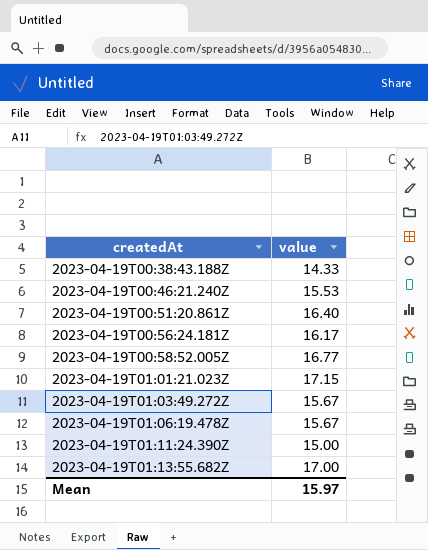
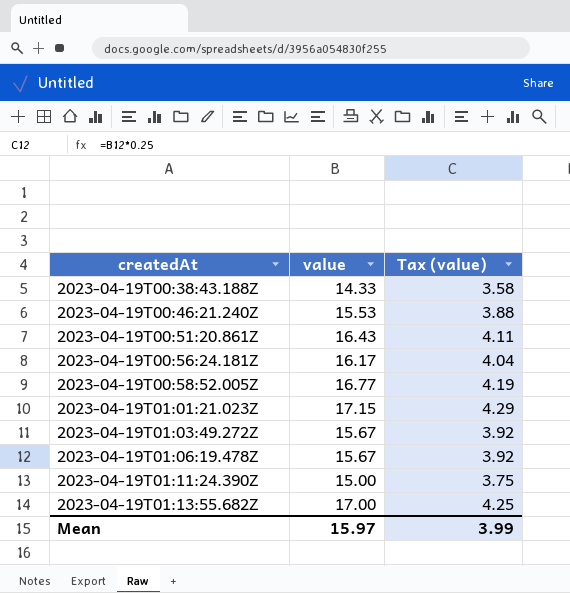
column Tax (value) | formula: none -> [value] * 0.25
2023-04-19T00:51:20.861Z | value: 16.40 -> 16.43

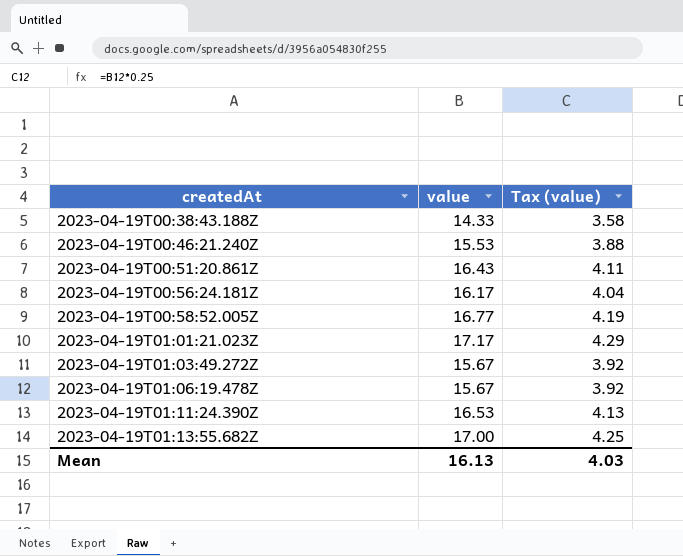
2023-04-19T01:01:21.023Z | value: 17.15 -> 17.17
2023-04-19T01:11:24.390Z | value: 15.00 -> 16.53
2023-04-19T01:11:24.390Z | Tax (value): 3.75 -> 4.13
Mean | value: 15.97 -> 16.13
Mean | Tax (value): 3.99 -> 4.03

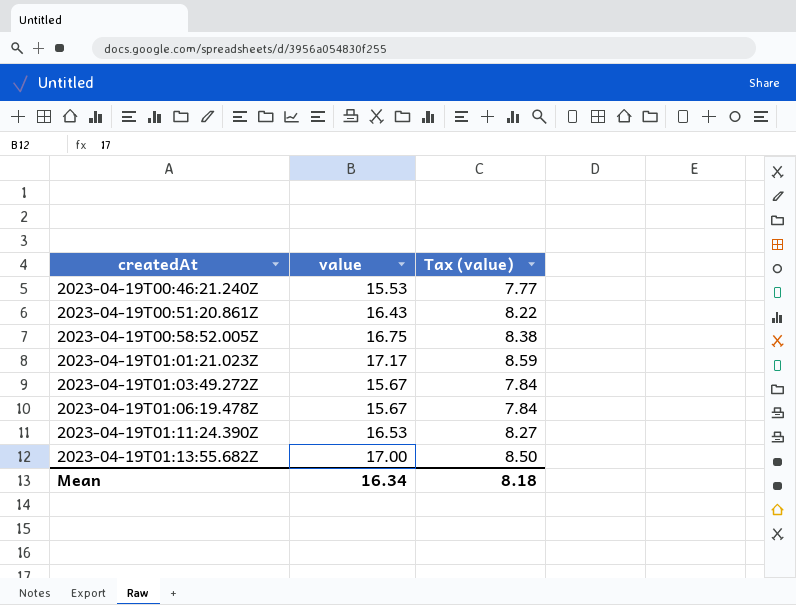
column Tax (value) | formula: [value] * 0.25 -> [value] * 0.5
row 2023-04-19T00:38:43.188Z: 14.33 | 3.58 -> none
row 2023-04-19T00:56:24.181Z: 16.17 | 4.04 -> none
2023-04-19T00:58:52.005Z | value: 16.77 -> 16.75
Mean | value: 16.13 -> 16.34
Mean | Tax (value): 4.03 -> 8.18

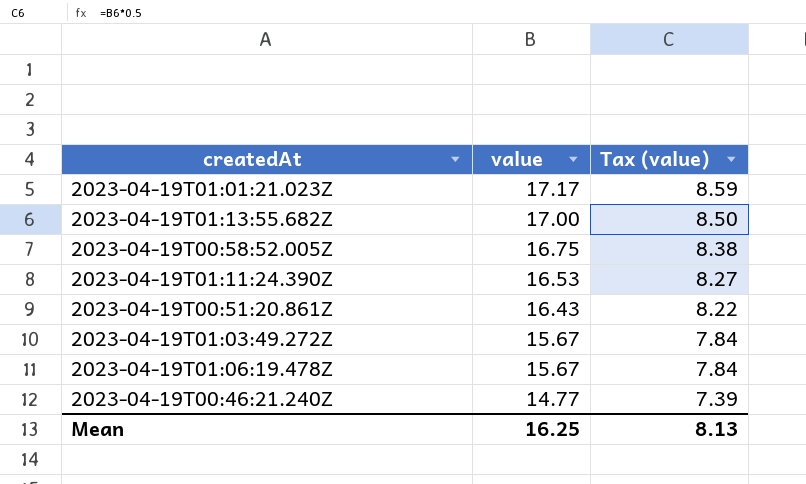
row order: createdAt ascending -> value descending
2023-04-19T00:46:21.240Z | value: 15.53 -> 14.77
2023-04-19T00:46:21.240Z | Tax (value): 7.77 -> 7.39
Mean | value: 16.34 -> 16.25
Mean | Tax (value): 8.18 -> 8.13

